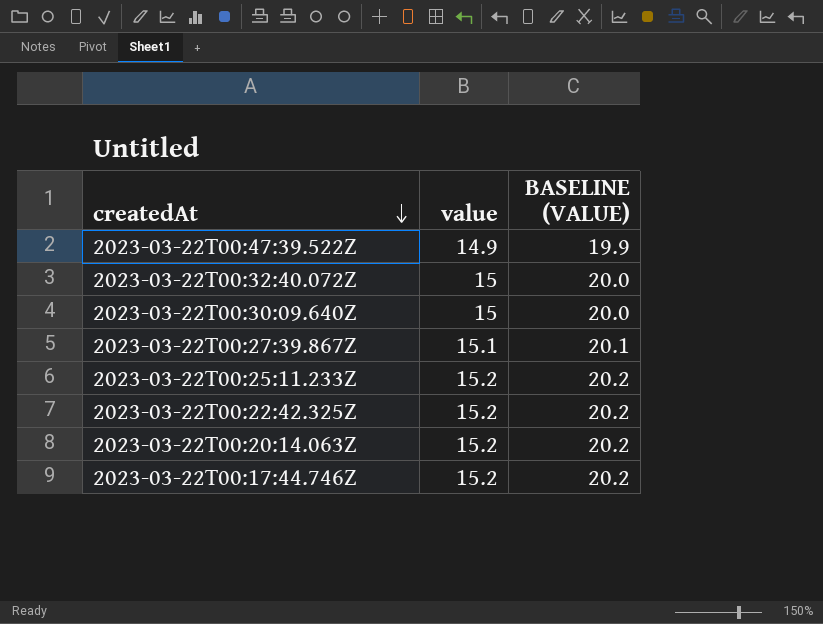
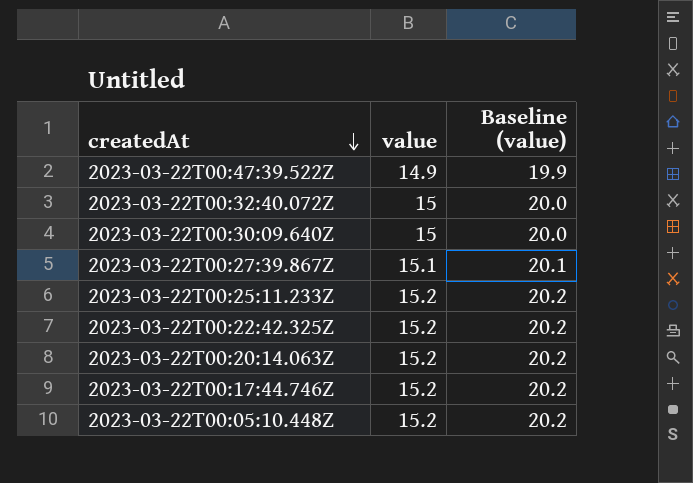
column name: BASELINE (VALUE) -> Baseline (value)
row 2023-03-22T00:05:10.448Z: none -> 15.2 | 20.2

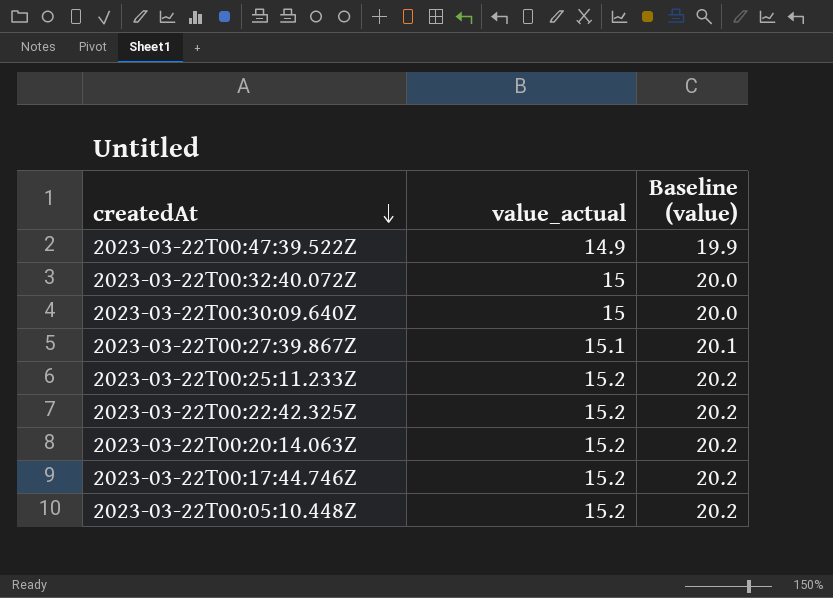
column name: value -> value_actual

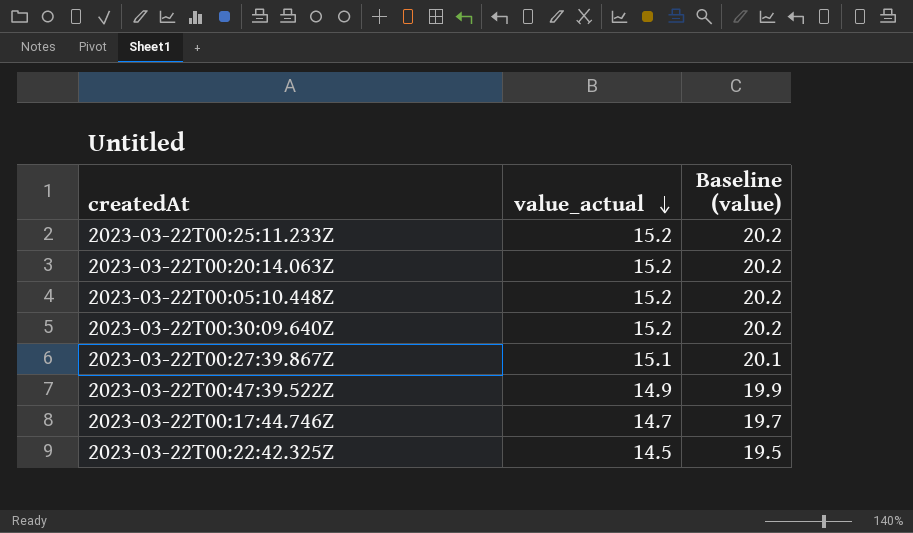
row order: createdAt descending -> value_actual descending
row 2023-03-22T00:32:40.072Z: 15 | 20.0 -> none
2023-03-22T00:30:09.640Z | value_actual: 15 -> 15.2
2023-03-22T00:30:09.640Z | Baseline (value): 20.0 -> 20.2
2023-03-22T00:17:44.746Z | value_actual: 15.2 -> 14.7
2023-03-22T00:17:44.746Z | Baseline (value): 20.2 -> 19.7
2023-03-22T00:22:42.325Z | value_actual: 15.2 -> 14.5
2023-03-22T00:22:42.325Z | Baseline (value): 20.2 -> 19.5

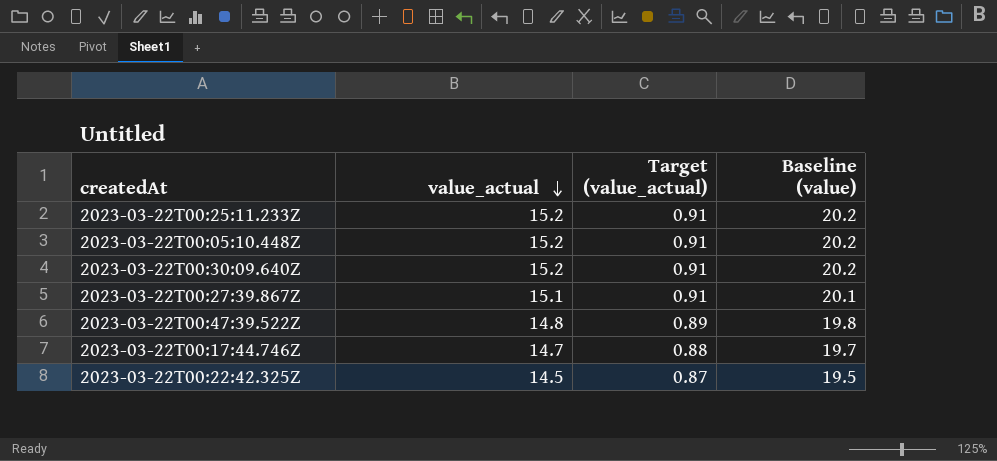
column Target (value_actual) | formula: none -> [value_actual] * 0.06
row 2023-03-22T00:20:14.063Z: 15.2 | 20.2 -> none
2023-03-22T00:47:39.522Z | value_actual: 14.9 -> 14.8
2023-03-22T00:47:39.522Z | Baseline (value): 19.9 -> 19.8

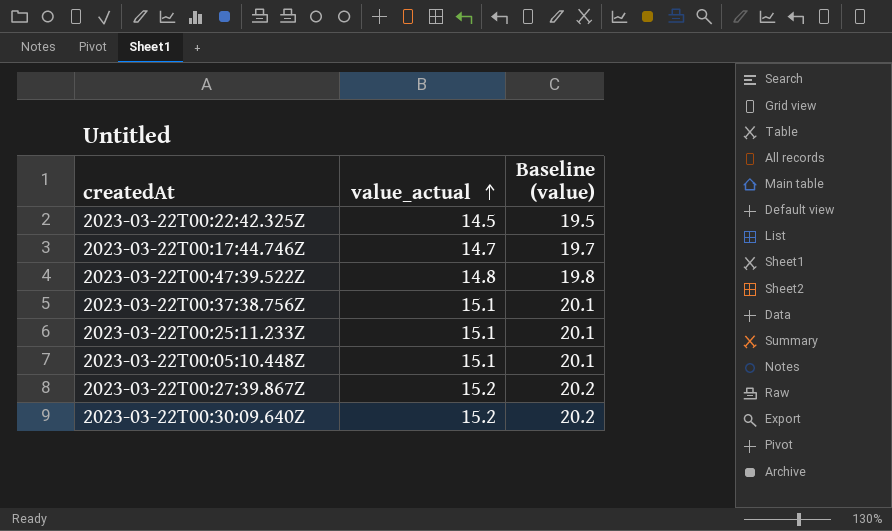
row order: value_actual descending -> value_actual ascending
column Target (value_actual) | formula: [value_actual] * 0.06 -> none
row 2023-03-22T00:37:38.756Z: none -> 15.1 | 20.1
2023-03-22T00:25:11.233Z | value_actual: 15.2 -> 15.1
2023-03-22T00:25:11.233Z | Baseline (value): 20.2 -> 20.1
2023-03-22T00:05:10.448Z | value_actual: 15.2 -> 15.1
2023-03-22T00:05:10.448Z | Baseline (value): 20.2 -> 20.1
2023-03-22T00:27:39.867Z | value_actual: 15.1 -> 15.2
2023-03-22T00:27:39.867Z | Baseline (value): 20.1 -> 20.2

